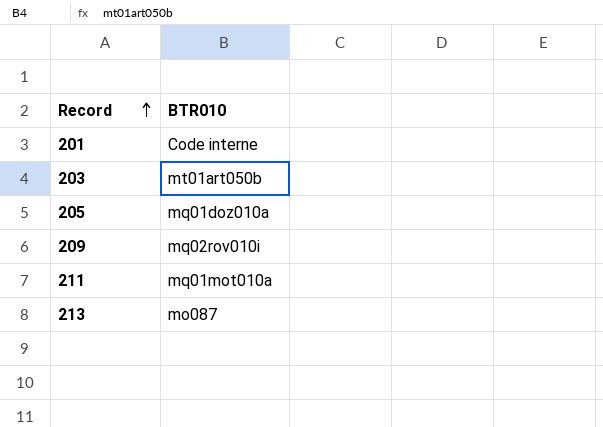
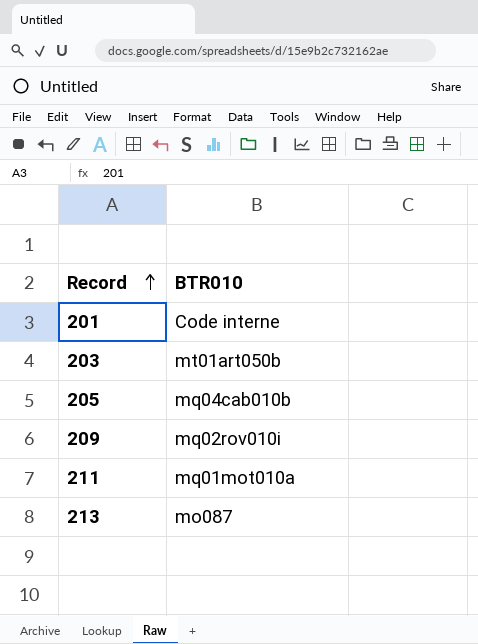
205 | BTR010: mq01doz010a -> mq04cab010b

